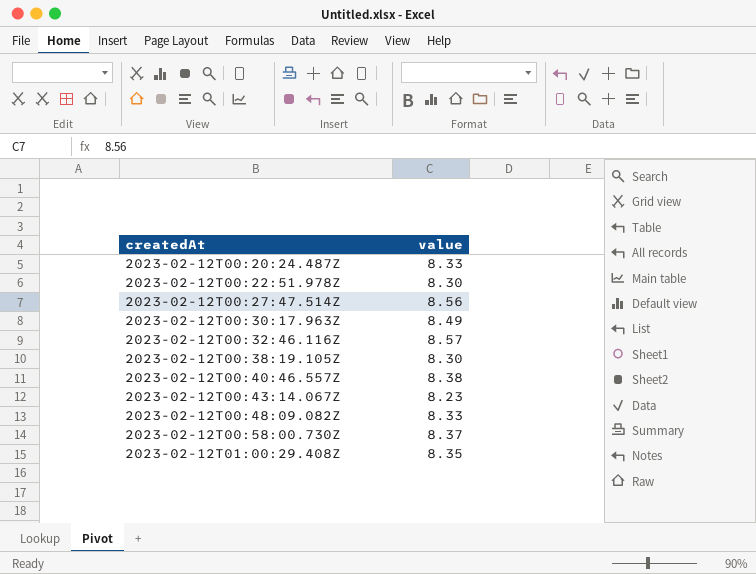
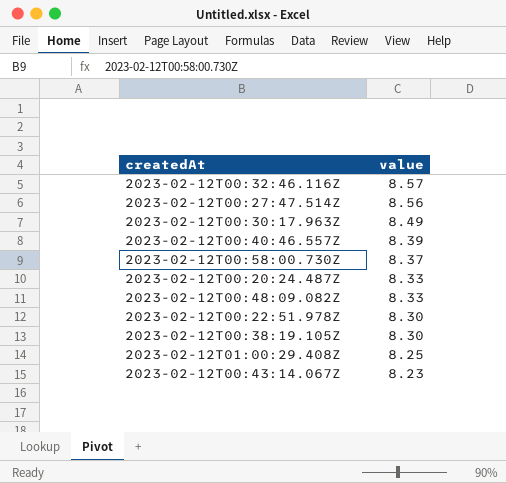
row order: createdAt ascending -> value descending
2023-02-12T00:40:46.557Z | value: 8.38 -> 8.39
2023-02-12T01:00:29.408Z | value: 8.35 -> 8.25

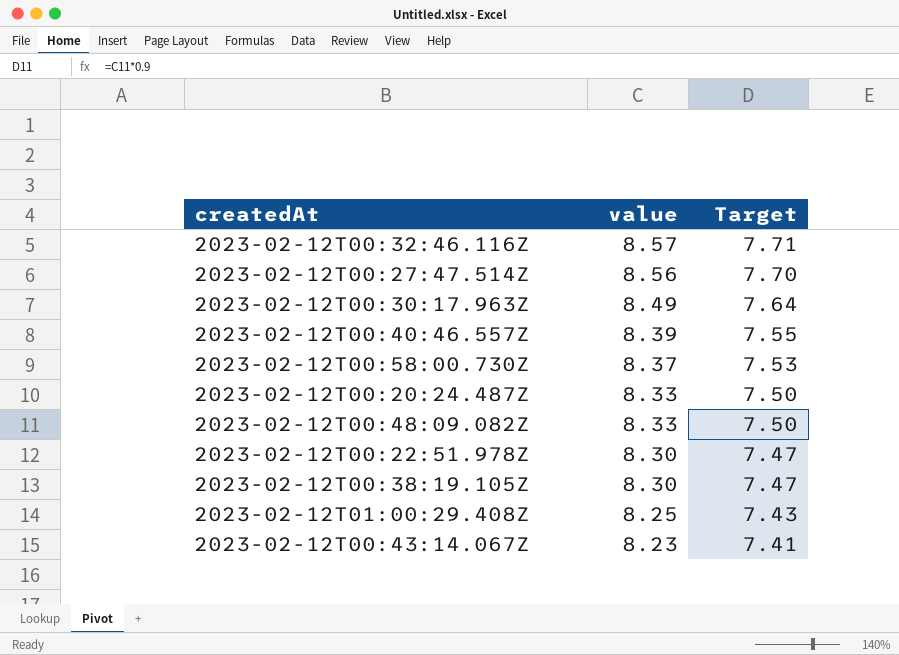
column Target | formula: none -> [value] * 0.9

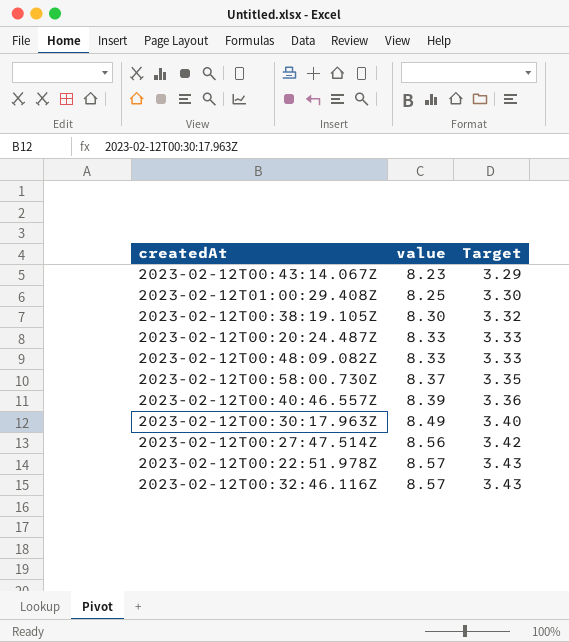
row order: value descending -> value ascending
column Target | formula: [value] * 0.9 -> [value] * 0.4
2023-02-12T00:22:51.978Z | value: 8.30 -> 8.57

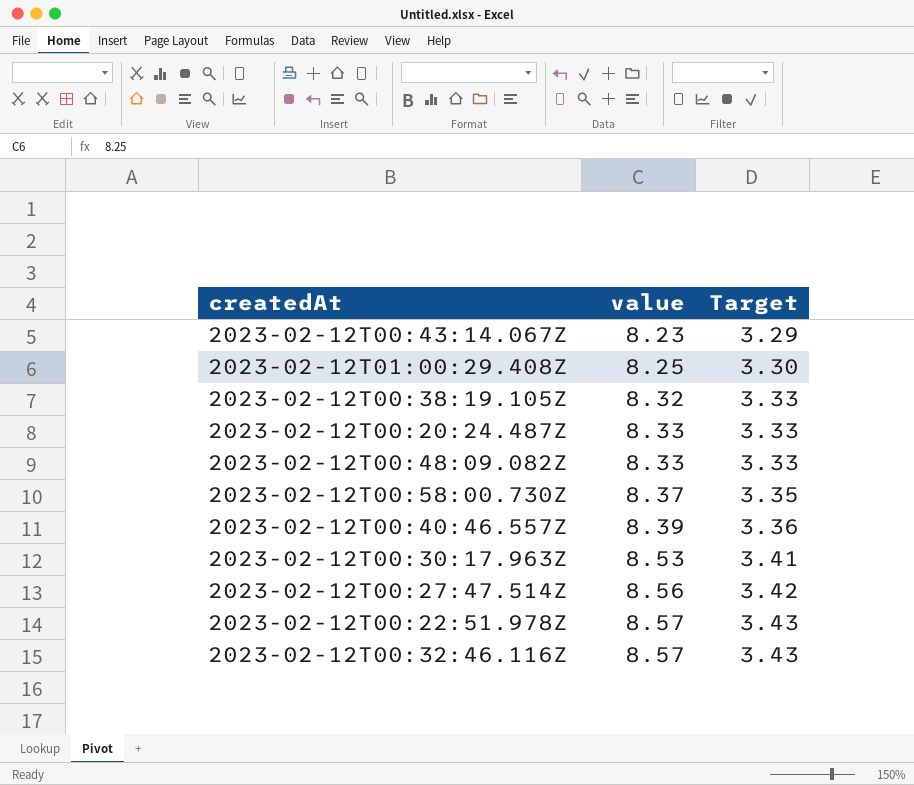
2023-02-12T00:38:19.105Z | value: 8.30 -> 8.32
2023-02-12T00:38:19.105Z | Target: 3.32 -> 3.33
2023-02-12T00:30:17.963Z | value: 8.49 -> 8.53
2023-02-12T00:30:17.963Z | Target: 3.40 -> 3.41

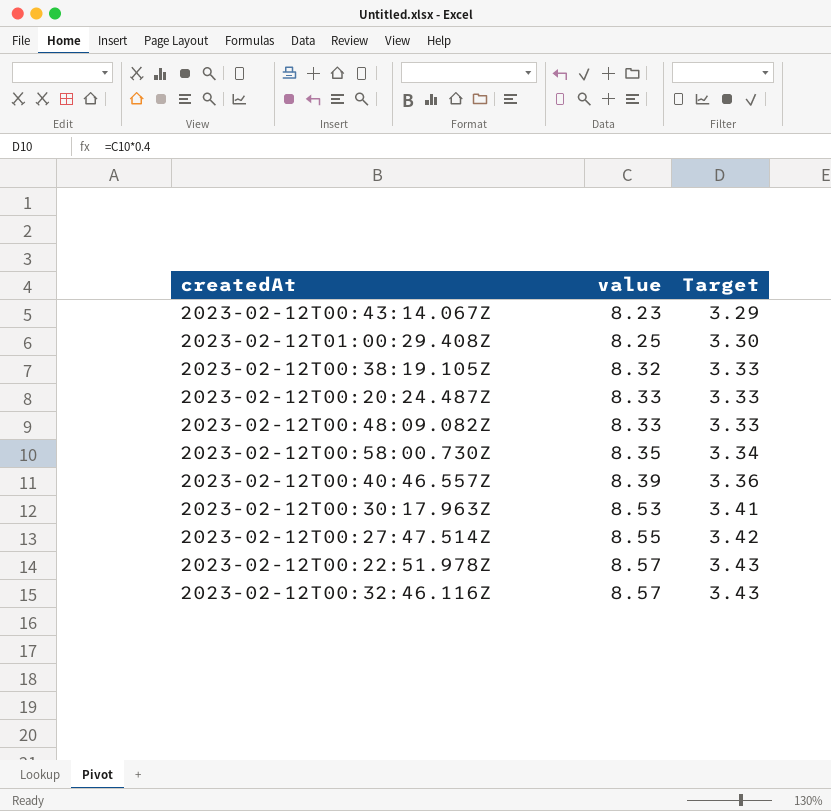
2023-02-12T00:58:00.730Z | value: 8.37 -> 8.35
2023-02-12T00:58:00.730Z | Target: 3.35 -> 3.34
2023-02-12T00:27:47.514Z | value: 8.56 -> 8.55

